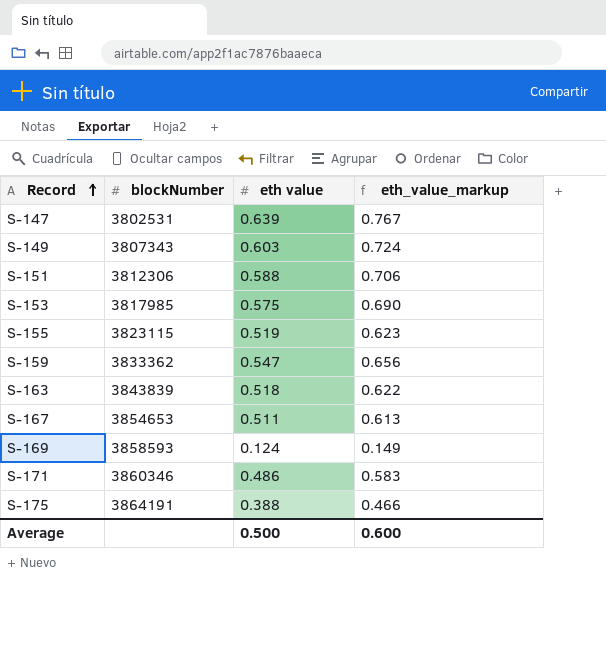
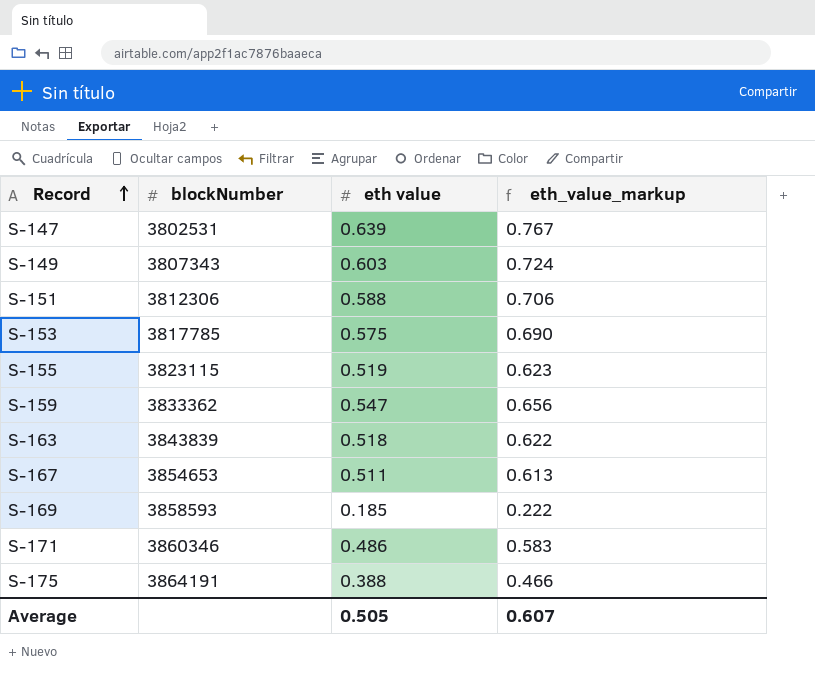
S-153 | blockNumber: 3817985 -> 3817785
S-169 | eth value: 0.124 -> 0.185
S-169 | eth_value_markup: 0.149 -> 0.222
Average | eth value: 0.500 -> 0.505
Average | eth_value_markup: 0.600 -> 0.607

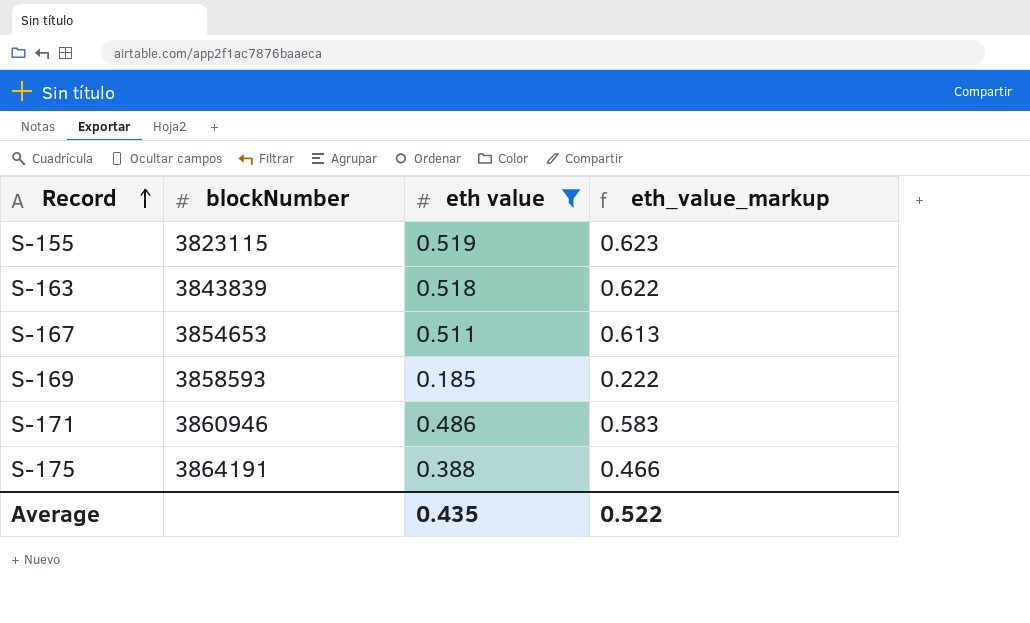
filter: none -> eth value <= 0.519
S-171 | blockNumber: 3860346 -> 3860946
Average | eth value: 0.505 -> 0.435
Average | eth_value_markup: 0.607 -> 0.522

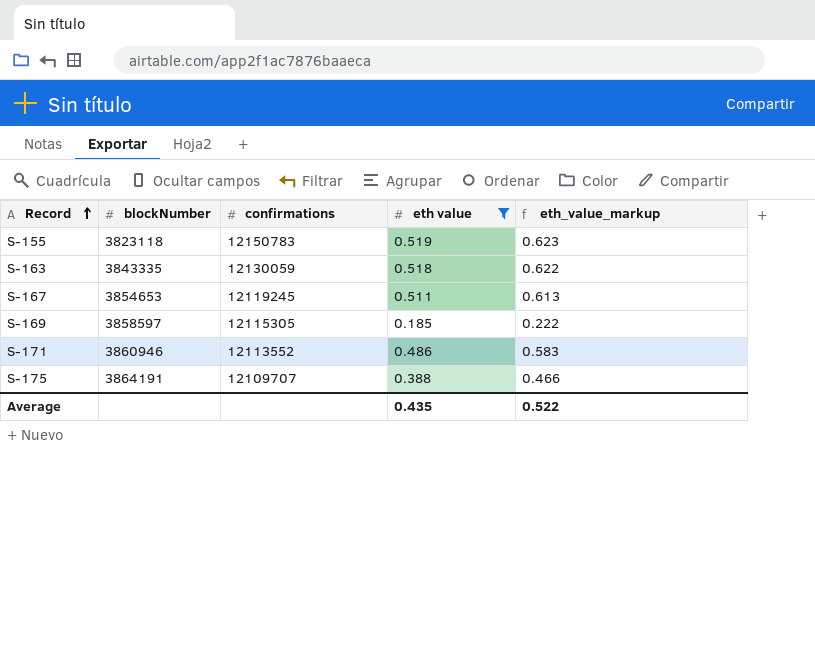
column confirmations | position: none -> 3
S-155 | blockNumber: 3823115 -> 3823118
S-163 | blockNumber: 3843839 -> 3843335
S-169 | blockNumber: 3858593 -> 3858597

